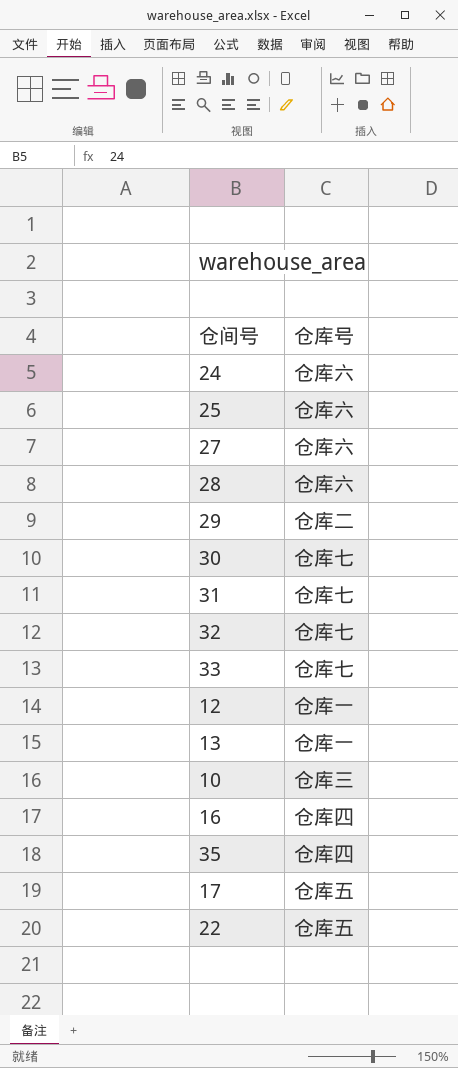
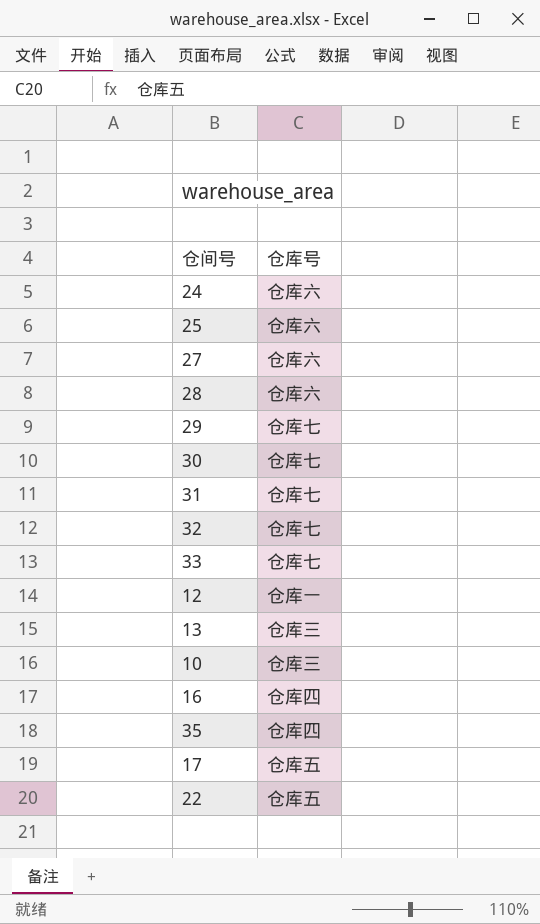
29 | 仓库号: 仓库二 -> 仓库七
13 | 仓库号: 仓库一 -> 仓库三

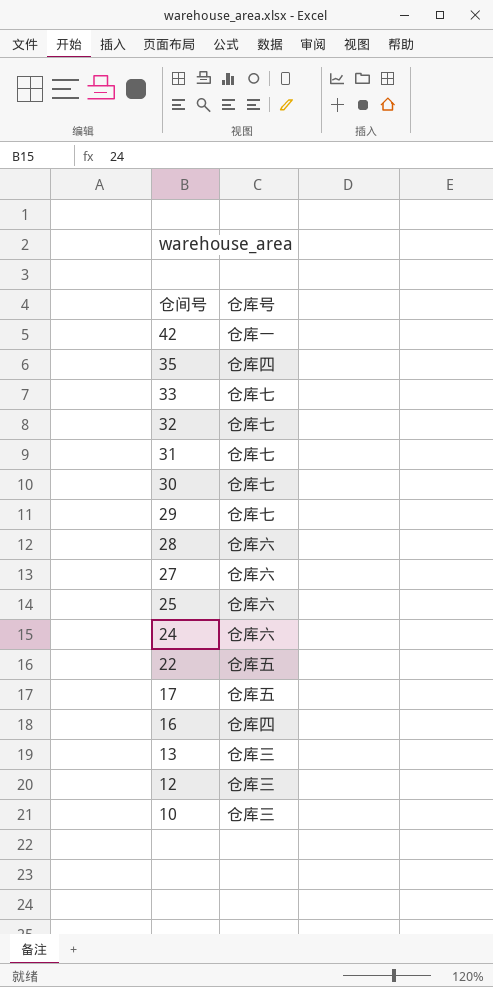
row order: none -> 仓间号 descending
row 42: none -> 仓库一
12 | 仓库号: 仓库一 -> 仓库三

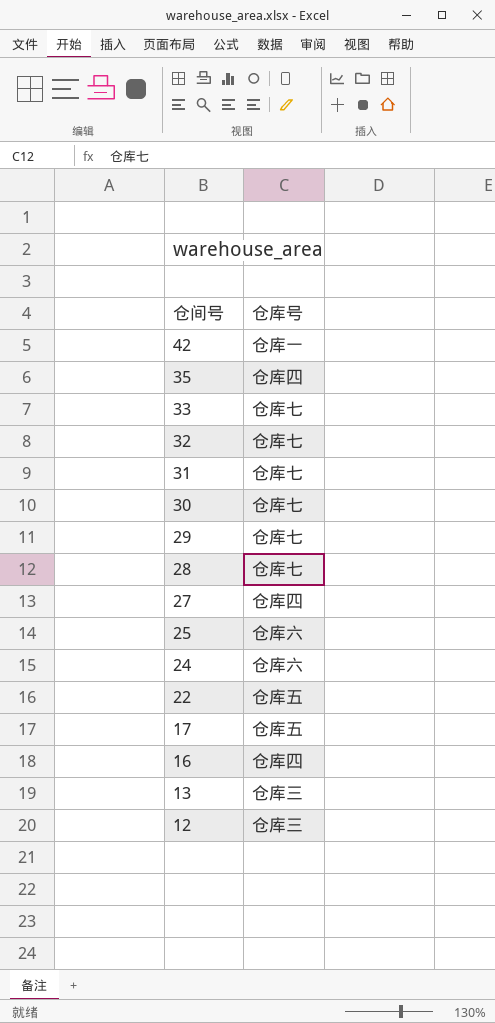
row 10: 仓库三 -> none
28 | 仓库号: 仓库六 -> 仓库七
27 | 仓库号: 仓库六 -> 仓库四

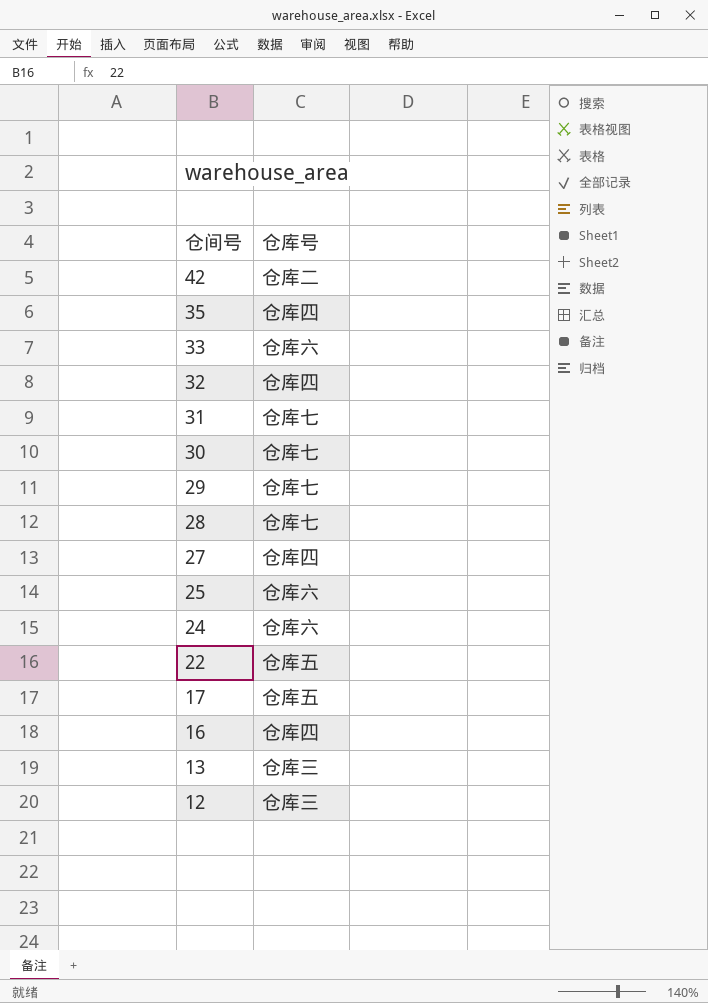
42 | 仓库号: 仓库一 -> 仓库二
33 | 仓库号: 仓库七 -> 仓库六
32 | 仓库号: 仓库七 -> 仓库四

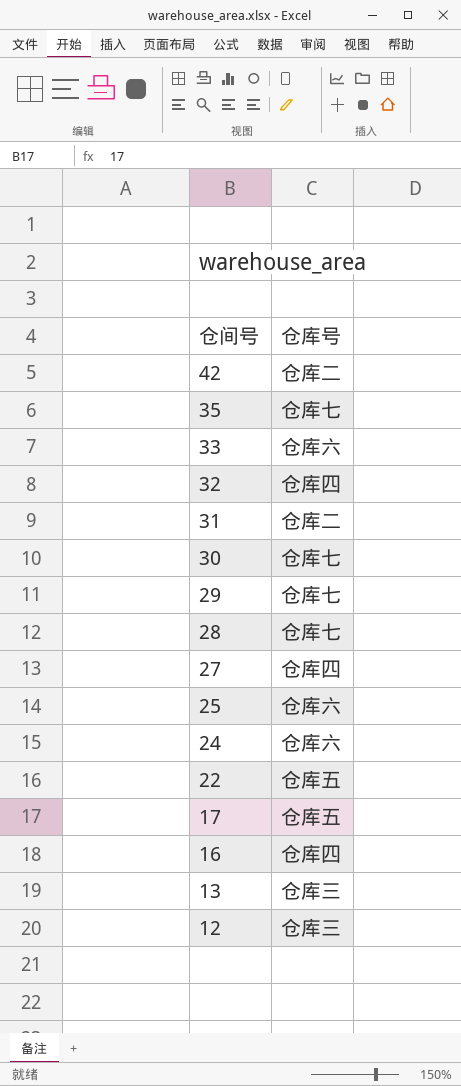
35 | 仓库号: 仓库四 -> 仓库七
31 | 仓库号: 仓库七 -> 仓库二

